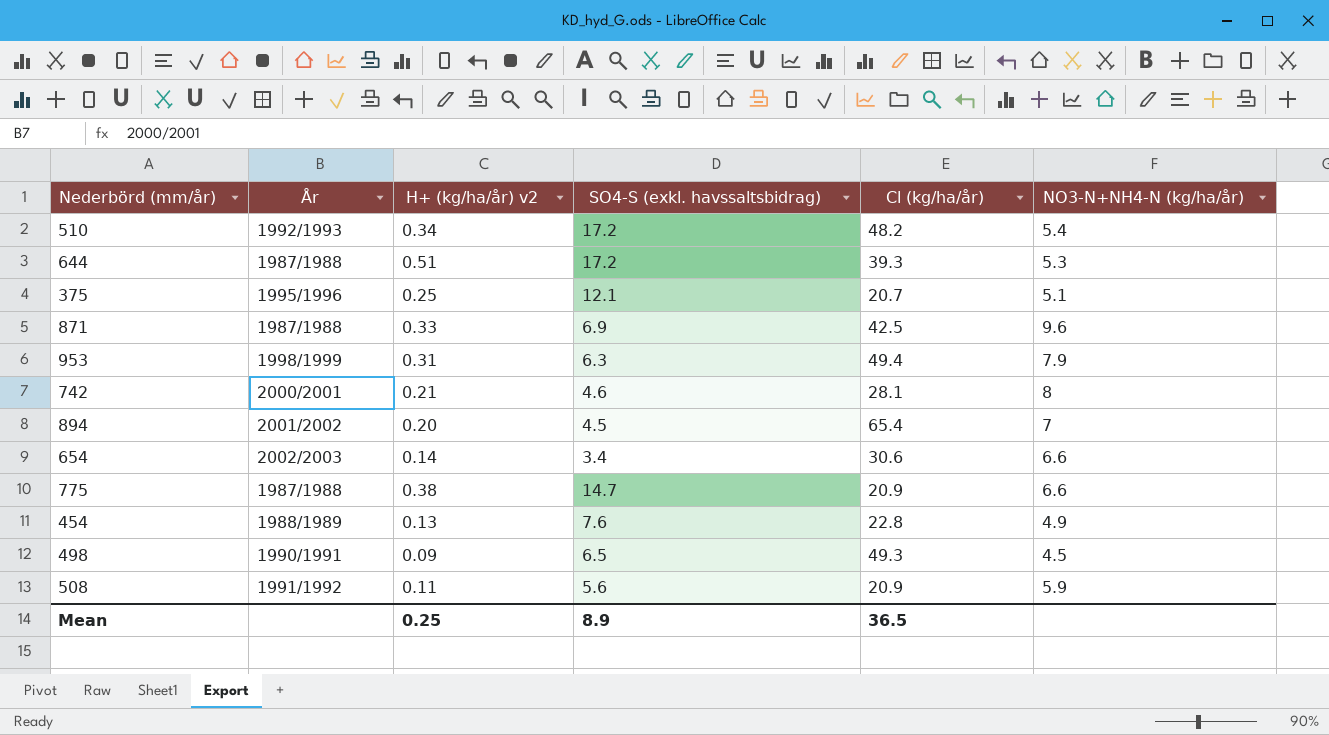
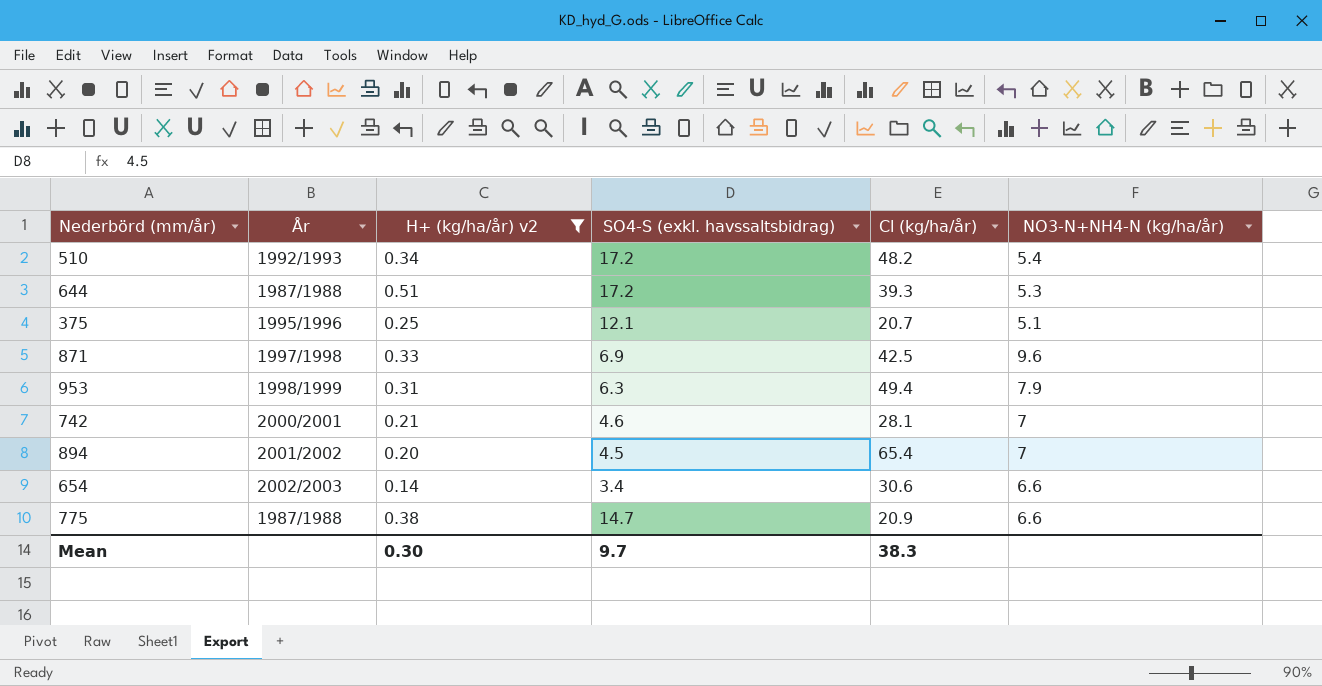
filter: none -> H+ (kg/ha/år) v2 >= 0.14
871 | År: 1987/1988 -> 1997/1998
742 | NO3-N+NH4-N (kg/ha/år): 8 -> 7
Mean | H+ (kg/ha/år) v2: 0.25 -> 0.30
Mean | SO4-S (exkl. havssaltsbidrag): 8.9 -> 9.7
Mean | Cl (kg/ha/år): 36.5 -> 38.3

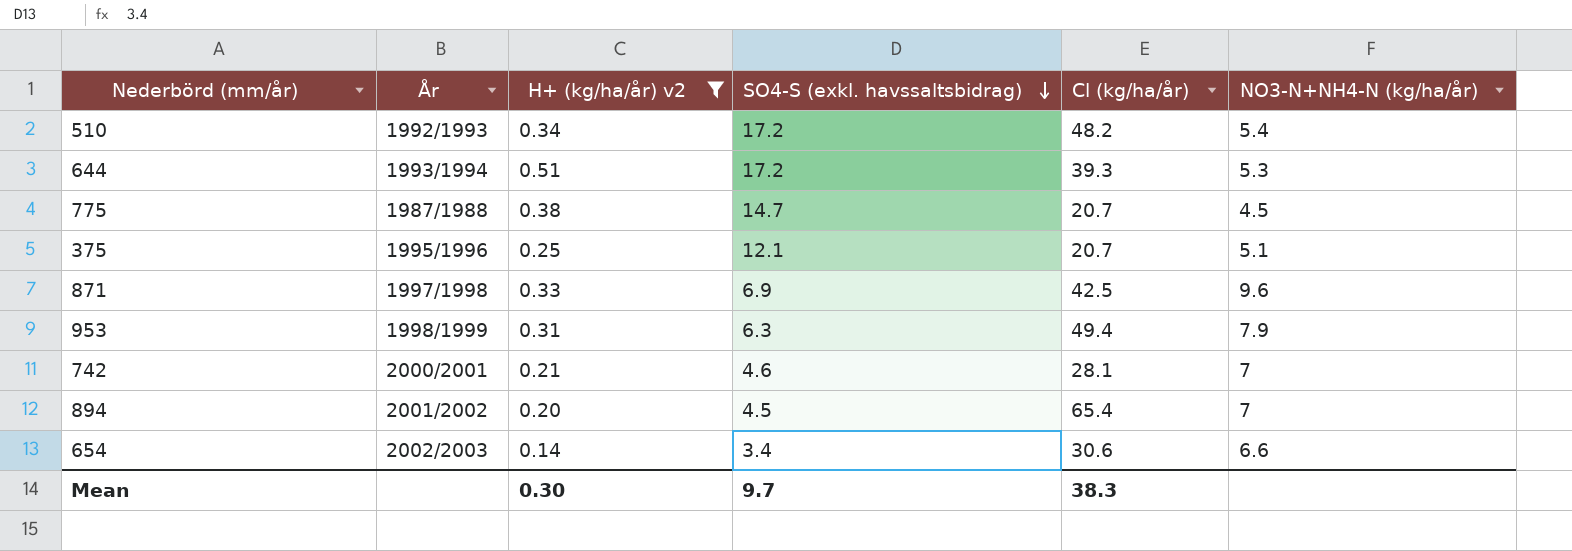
row order: none -> SO4-S (exkl. havssaltsbidrag) descending
644 | År: 1987/1988 -> 1993/1994
775 | Cl (kg/ha/år): 20.9 -> 20.7
775 | NO3-N+NH4-N (kg/ha/år): 6.6 -> 4.5

